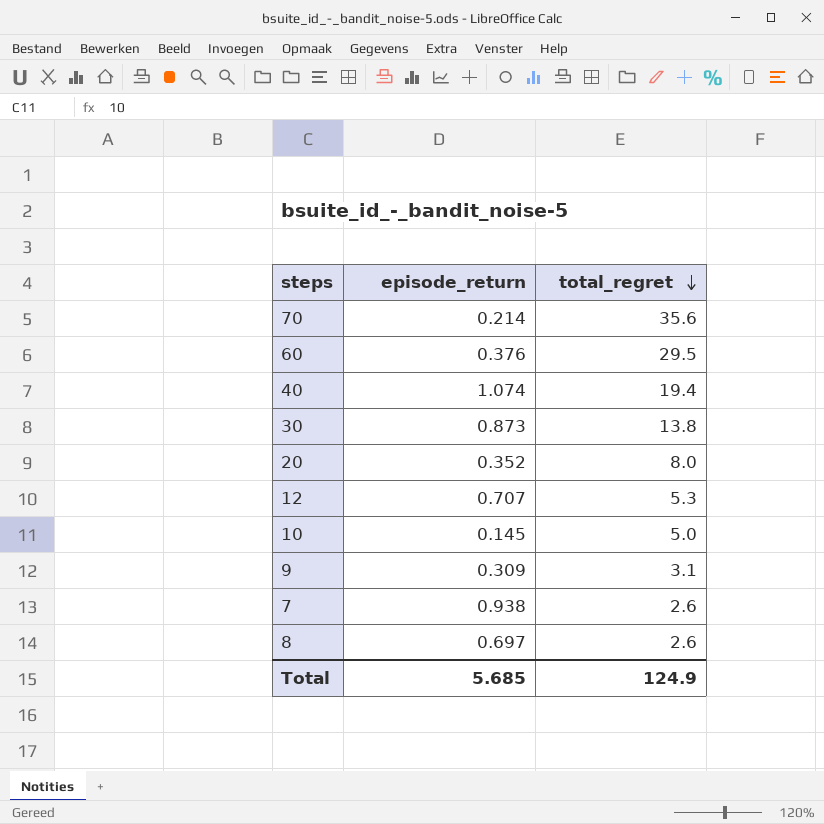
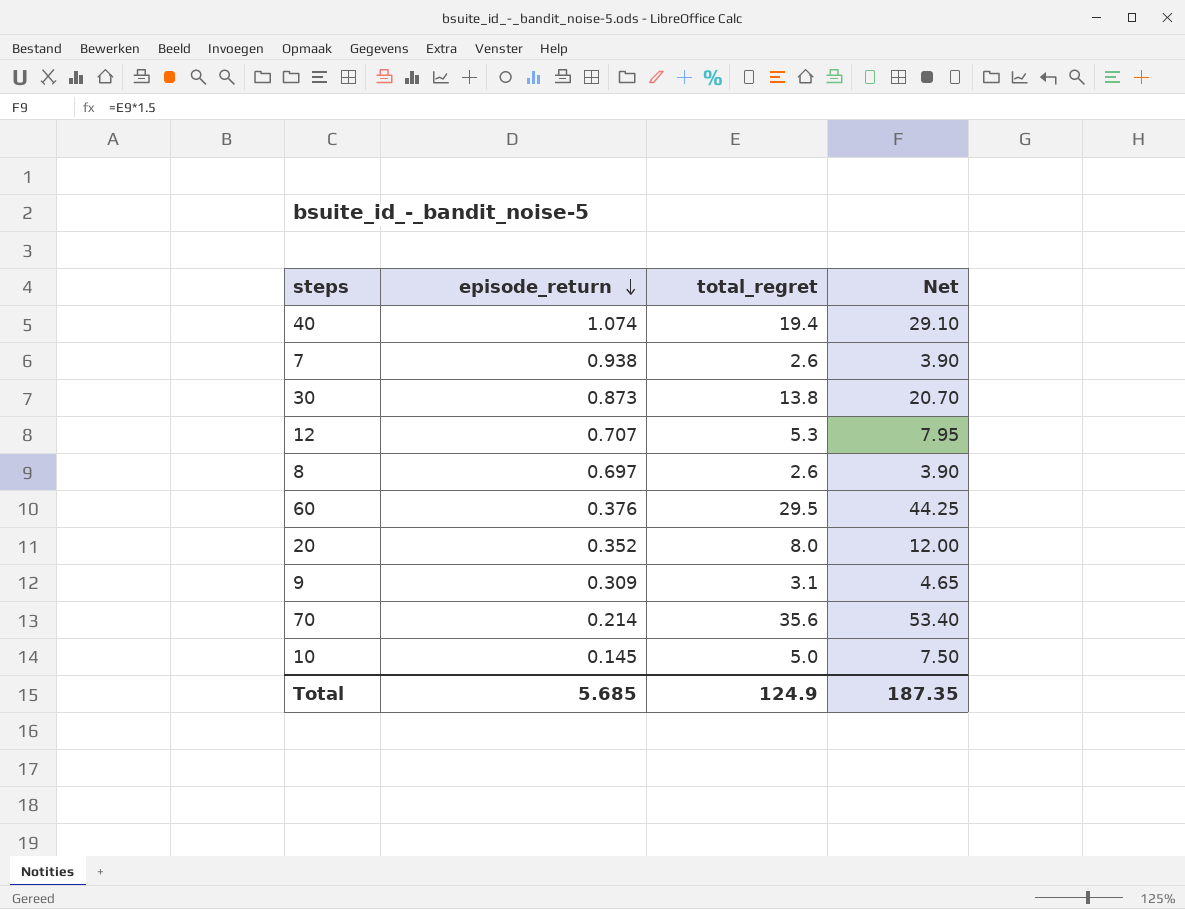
row order: total_regret descending -> episode_return descending
column Net | formula: none -> [total_regret] * 1.5

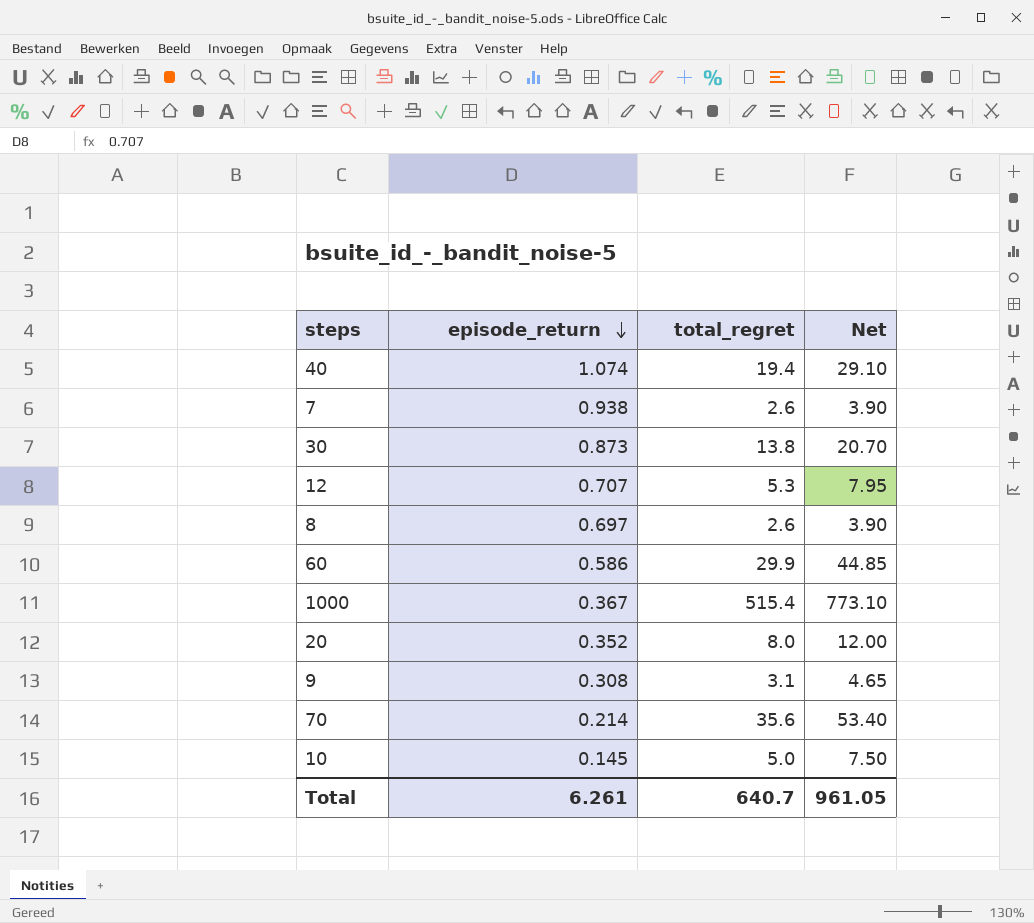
60 | episode_return: 0.376 -> 0.586
60 | total_regret: 29.5 -> 29.9
60 | Net: 44.25 -> 44.85
row 1000: none -> 0.367 | 515.4 | 773.10
9 | episode_return: 0.309 -> 0.308
Total | episode_return: 5.685 -> 6.261
Total | total_regret: 124.9 -> 640.7
Total | Net: 187.35 -> 961.05

